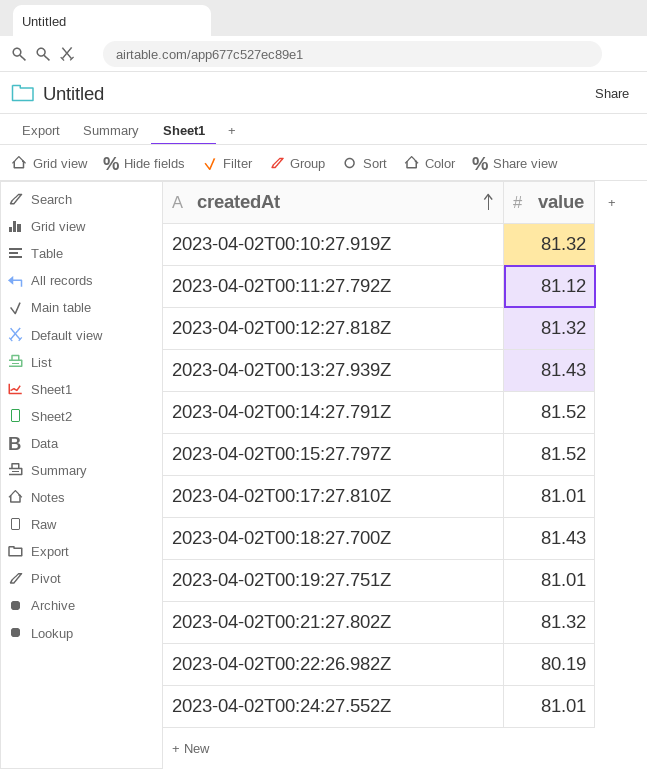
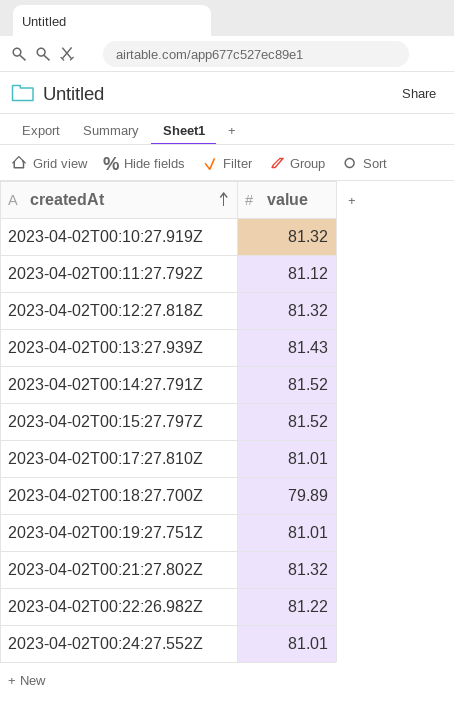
2023-04-02T00:18:27.700Z | value: 81.43 -> 79.89
2023-04-02T00:22:26.982Z | value: 80.19 -> 81.22

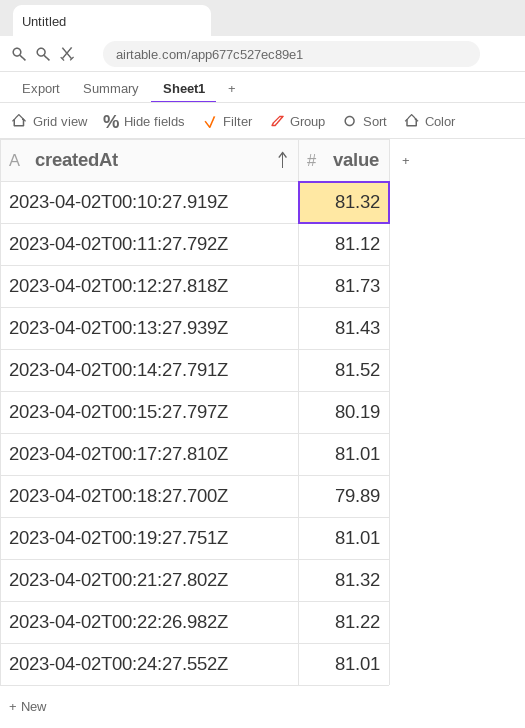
2023-04-02T00:12:27.818Z | value: 81.32 -> 81.73
2023-04-02T00:15:27.797Z | value: 81.52 -> 80.19

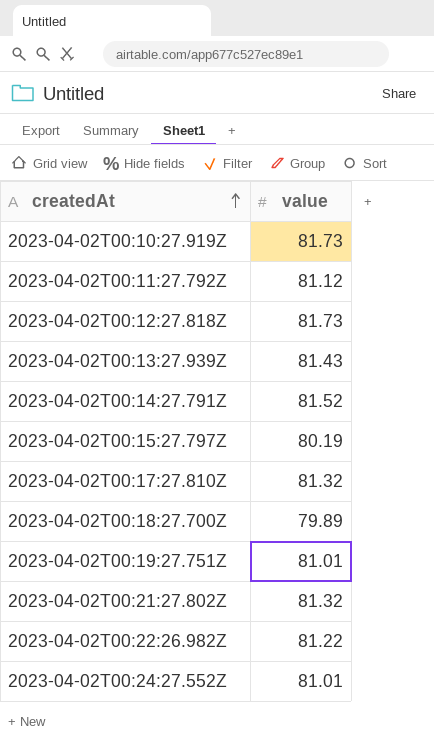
2023-04-02T00:10:27.919Z | value: 81.32 -> 81.73
2023-04-02T00:17:27.810Z | value: 81.01 -> 81.32

